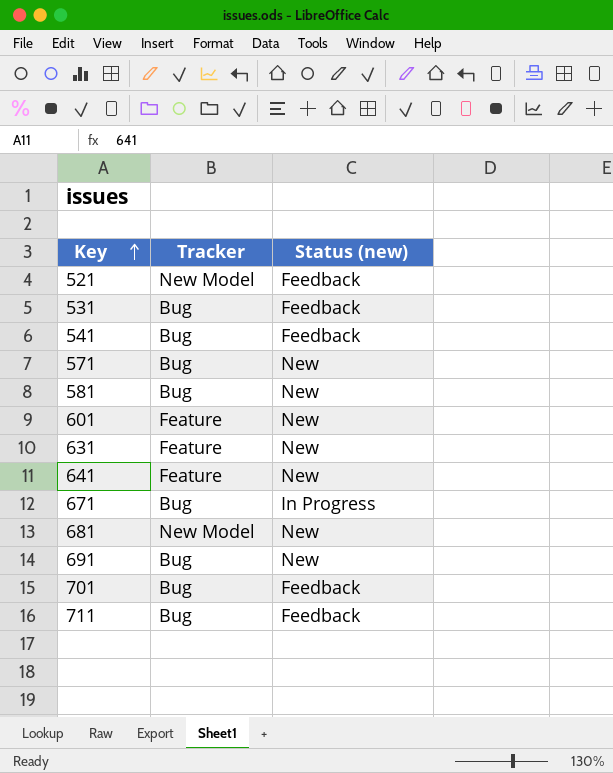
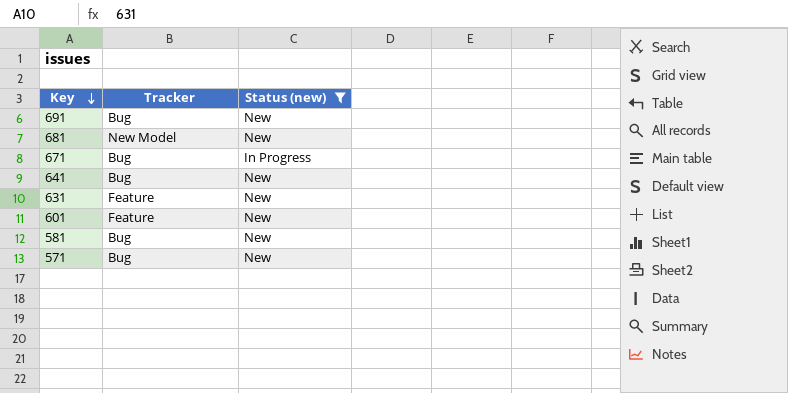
filter: none -> Status (new) != Feedback
row order: Key ascending -> Key descending
641 | Tracker: Feature -> Bug

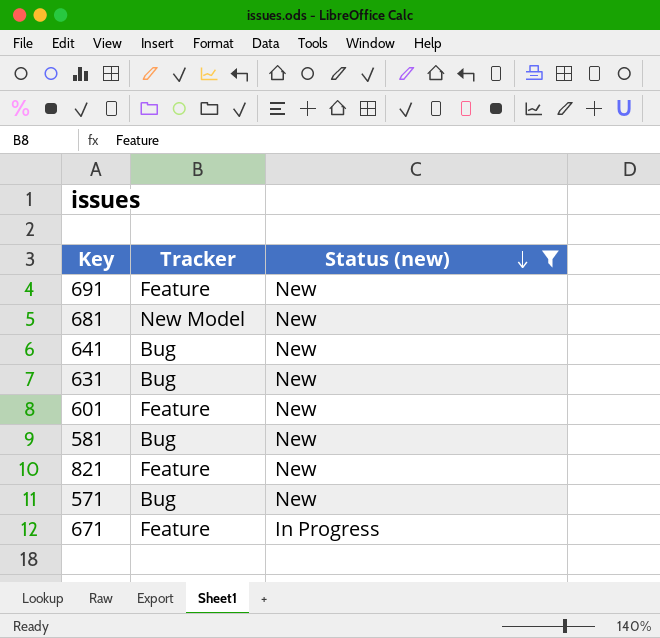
row order: Key descending -> Status (new) descending
691 | Tracker: Bug -> Feature
631 | Tracker: Feature -> Bug
row 821: none -> Feature | New
671 | Tracker: Bug -> Feature

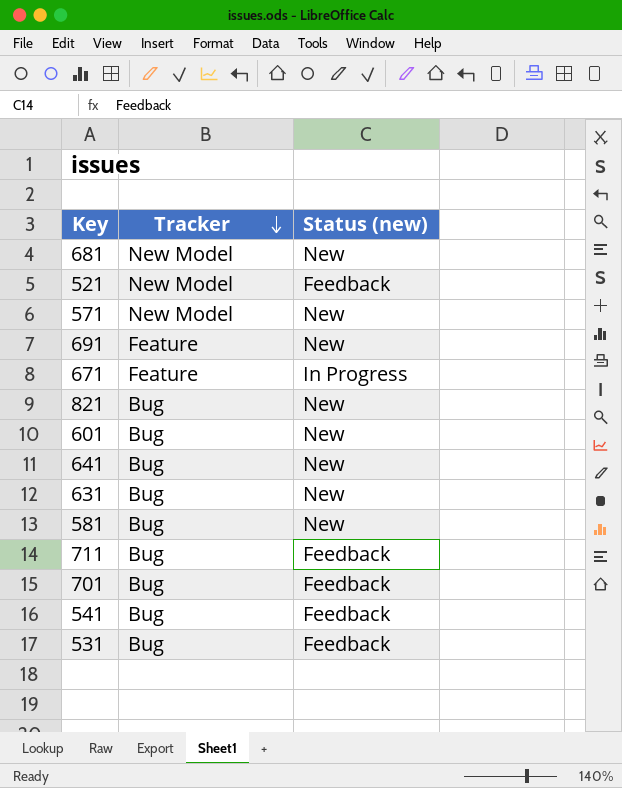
filter: Status (new) != Feedback -> none
row order: Status (new) descending -> Tracker descending
571 | Tracker: Bug -> New Model
821 | Tracker: Feature -> Bug
601 | Tracker: Feature -> Bug

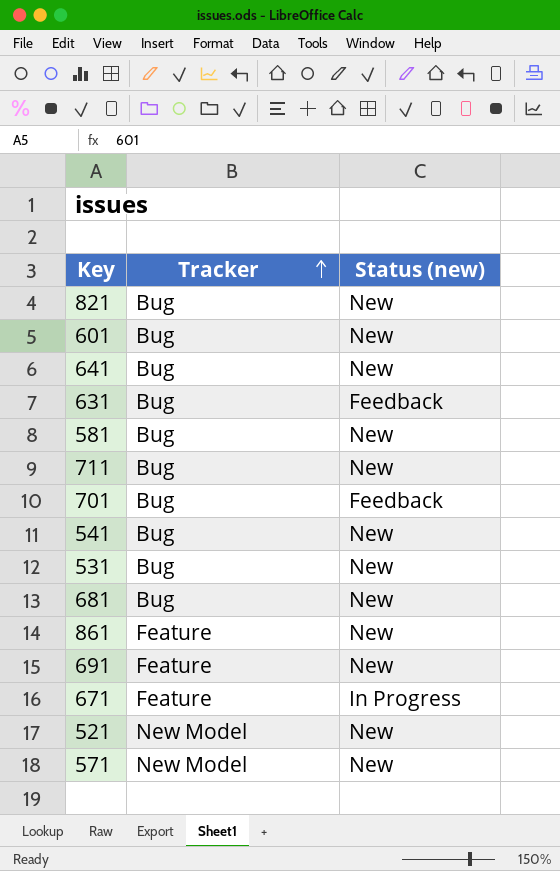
row order: Tracker descending -> Tracker ascending
631 | Status (new): New -> Feedback
711 | Status (new): Feedback -> New
541 | Status (new): Feedback -> New
531 | Status (new): Feedback -> New
681 | Tracker: New Model -> Bug
row 861: none -> Feature | New
521 | Status (new): Feedback -> New

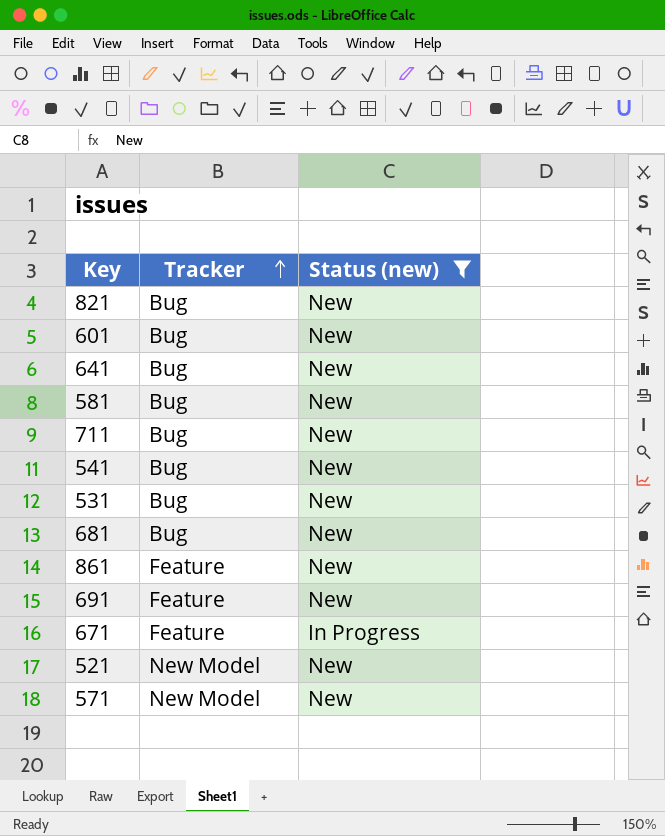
filter: none -> Status (new) != Feedback

